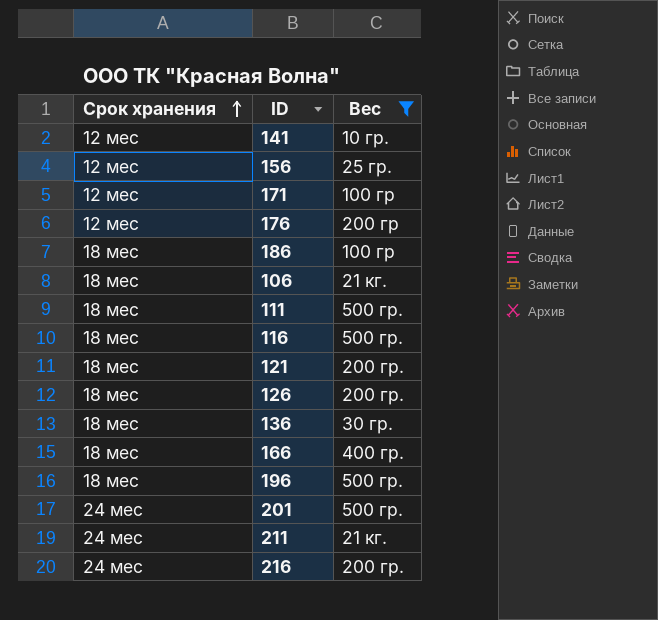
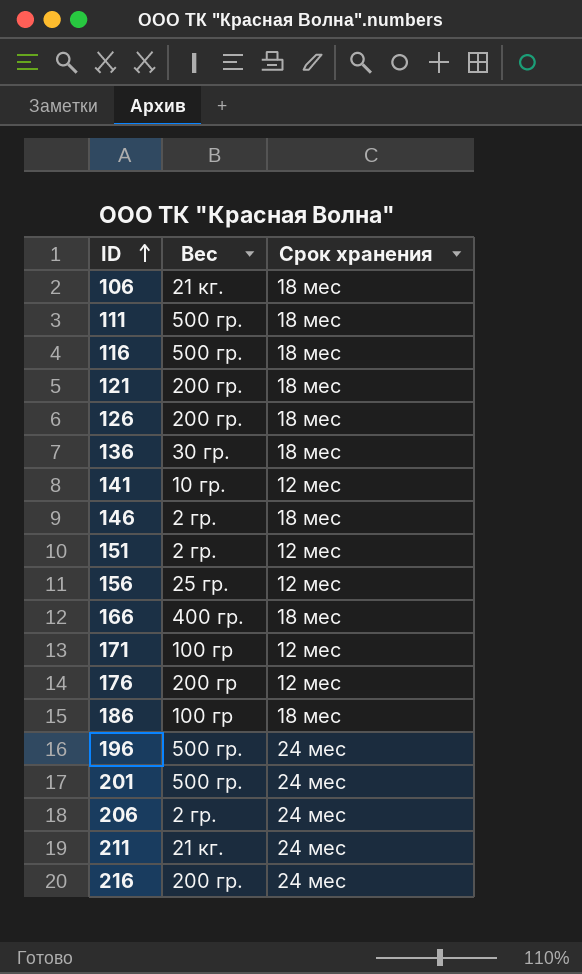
filter: Вес != 2 гр. -> none
row order: Срок хранения ascending -> ID ascending
column Срок хранения | position: 1 -> 3
196 | Срок хранения: 18 мес -> 24 мес

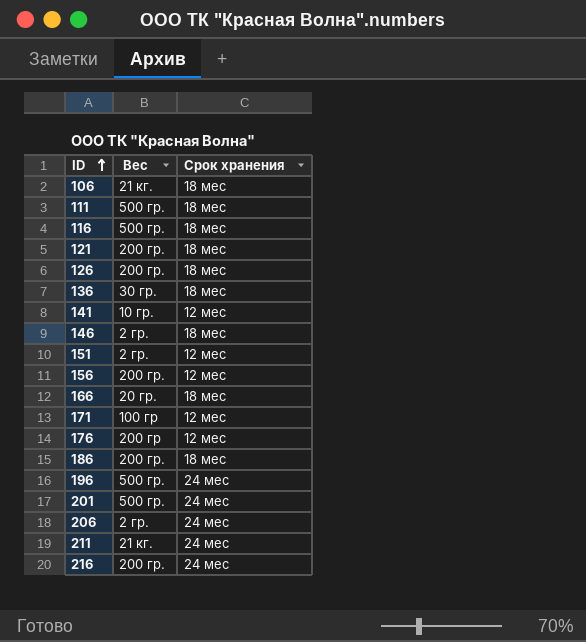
156 | Вес: 25 гр. -> 200 гр.
166 | Вес: 400 гр. -> 20 гр.
186 | Вес: 100 гр -> 200 гр.

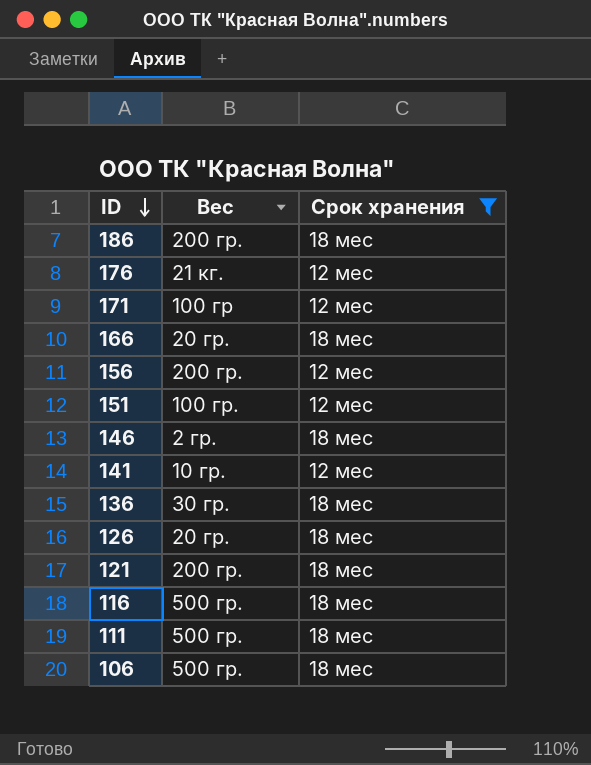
filter: none -> Срок хранения != 24 мес
row order: ID ascending -> ID descending
176 | Вес: 200 гр -> 21 кг.
151 | Вес: 2 гр. -> 100 гр.
126 | Вес: 200 гр. -> 20 гр.
106 | Вес: 21 кг. -> 500 гр.

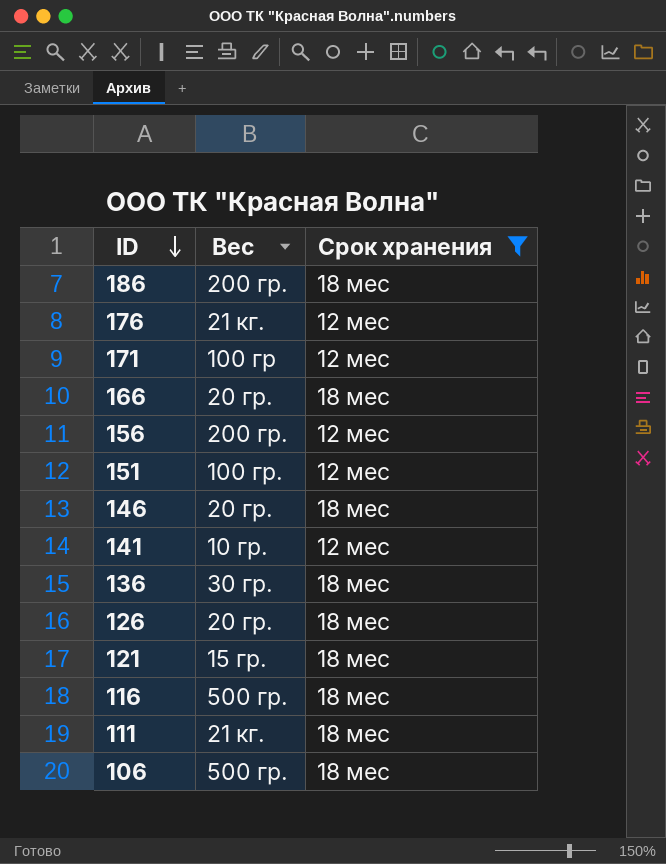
146 | Вес: 2 гр. -> 20 гр.
121 | Вес: 200 гр. -> 15 гр.
111 | Вес: 500 гр. -> 21 кг.

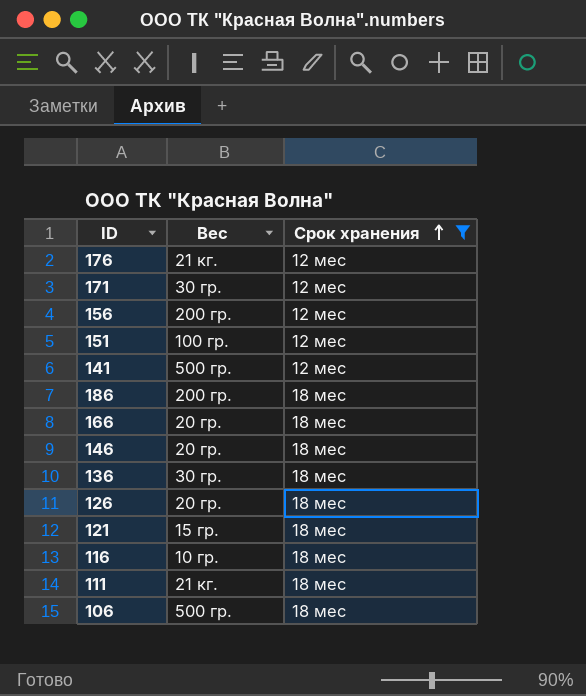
row order: ID descending -> Срок хранения ascending
171 | Вес: 100 гр -> 30 гр.
141 | Вес: 10 гр. -> 500 гр.
116 | Вес: 500 гр. -> 10 гр.

